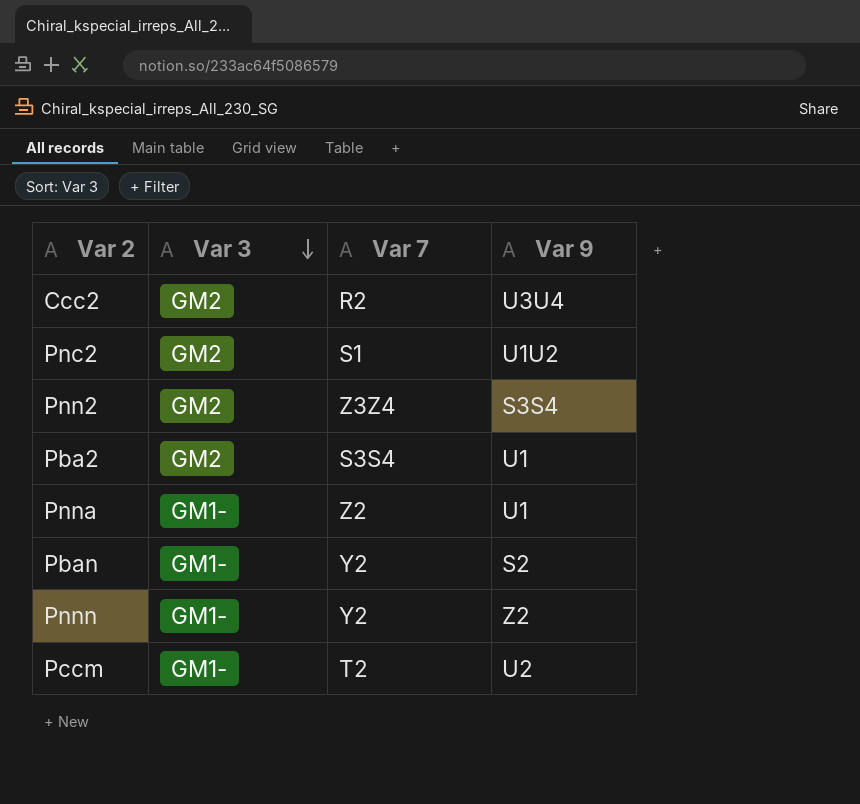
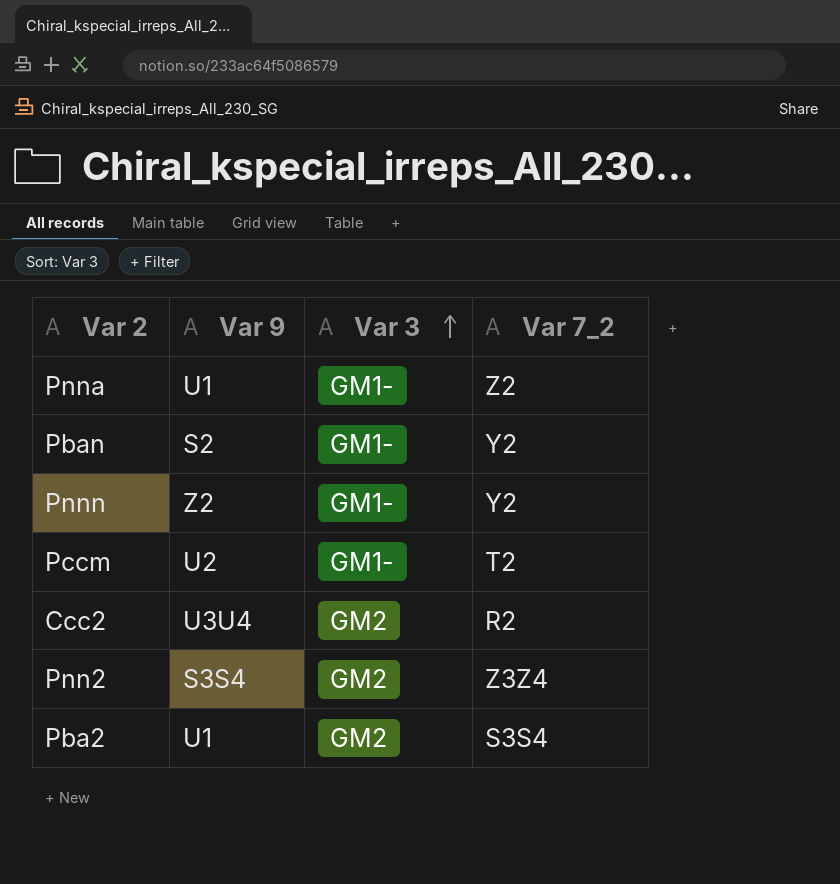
row order: Var 3 descending -> Var 3 ascending
column Var 9 | position: 4 -> 2
column name: Var 7 -> Var 7_2
row Pnc2: GM2 | S1 | U1U2 -> none

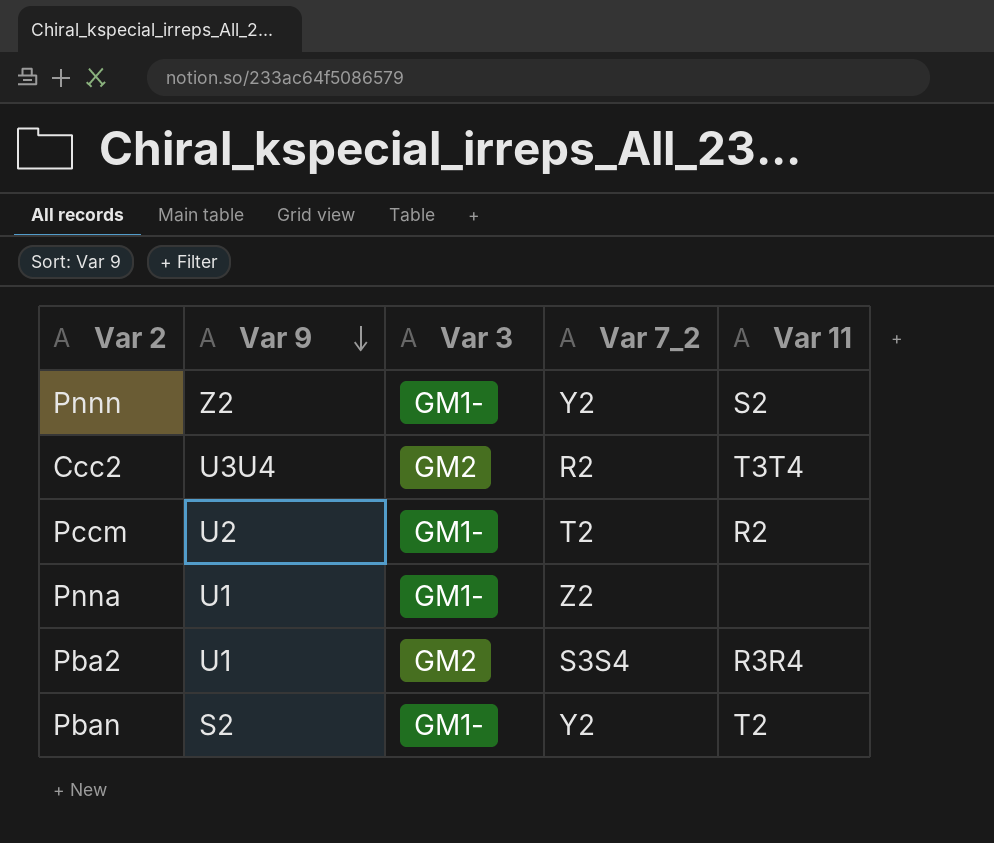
row order: Var 3 ascending -> Var 9 descending
column Var 11 | position: none -> 5
row Pnn2: S3S4 | GM2 | Z3Z4 -> none

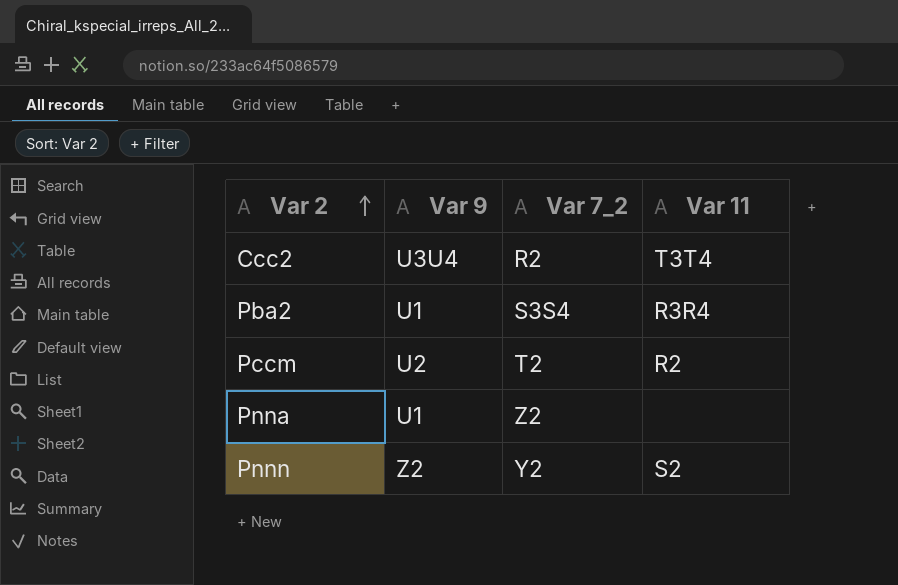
row order: Var 9 descending -> Var 2 ascending
column Var 3 | position: 3 -> none
row Pban: S2 | GM1- | Y2 | T2 -> none

